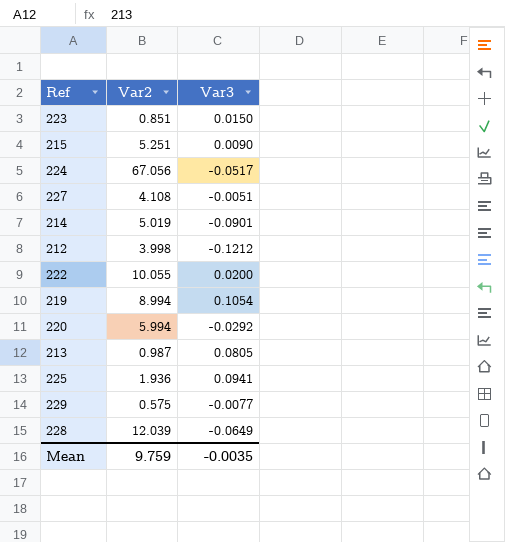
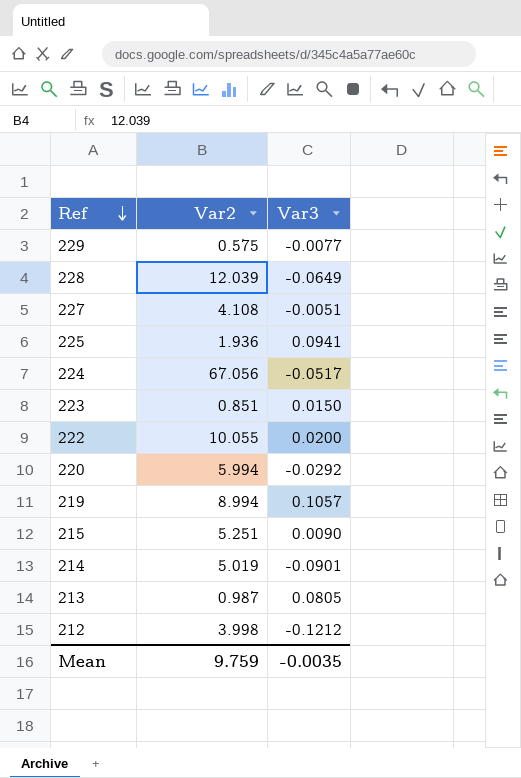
row order: none -> Ref descending
219 | Var3: 0.1054 -> 0.1057

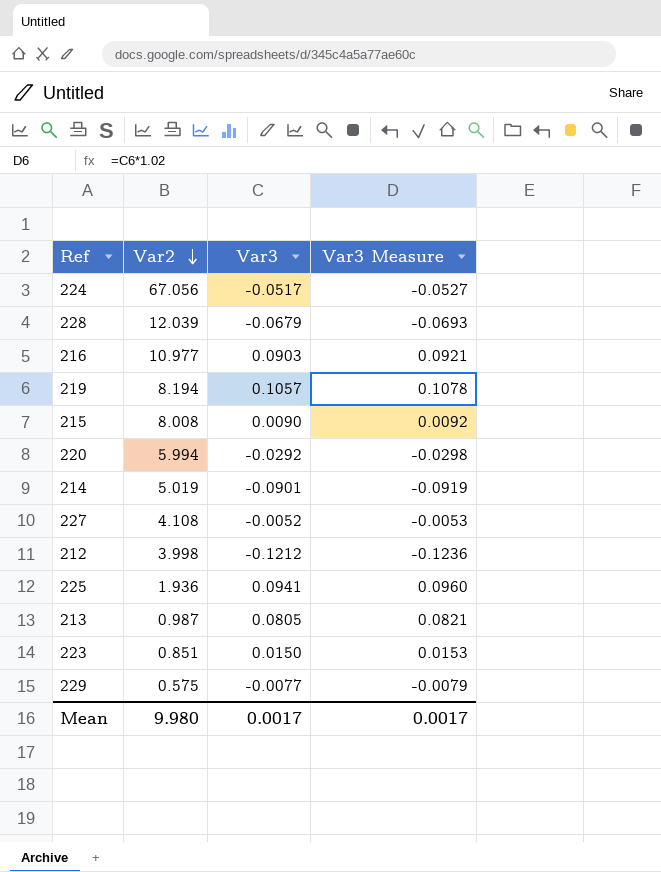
row order: Ref descending -> Var2 descending
column Var3 Measure | formula: none -> [Var3] * 1.02
row 222: 10.055 | 0.0200 -> none
228 | Var3: -0.0649 -> -0.0679
row 216: none -> 10.977 | 0.0903 | 0.0921
219 | Var2: 8.994 -> 8.194
215 | Var2: 5.251 -> 8.008
227 | Var3: -0.0051 -> -0.0052
Mean | Var2: 9.759 -> 9.980
Mean | Var3: -0.0035 -> 0.0017

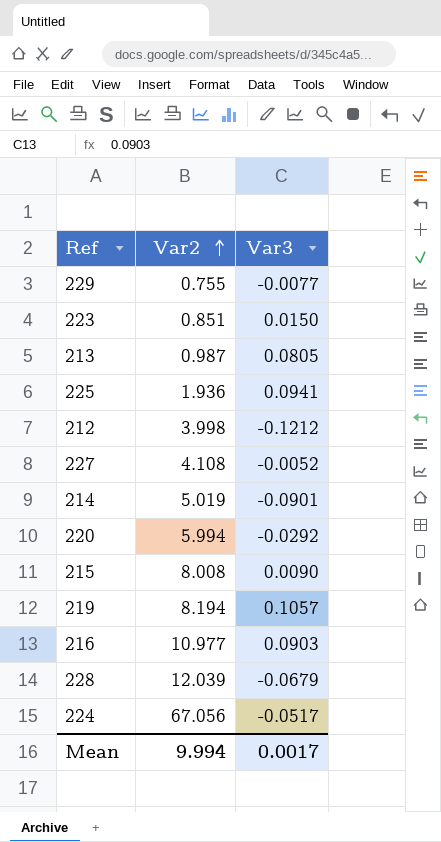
row order: Var2 descending -> Var2 ascending
column Var3 Measure | formula: [Var3] * 1.02 -> none
229 | Var2: 0.575 -> 0.755
Mean | Var2: 9.980 -> 9.994

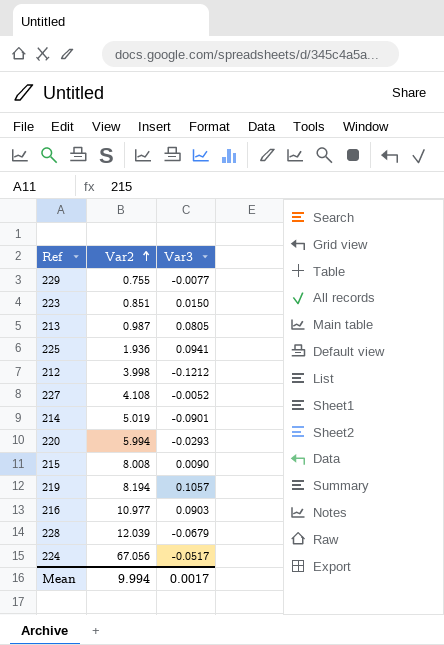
220 | Var3: -0.0292 -> -0.0293

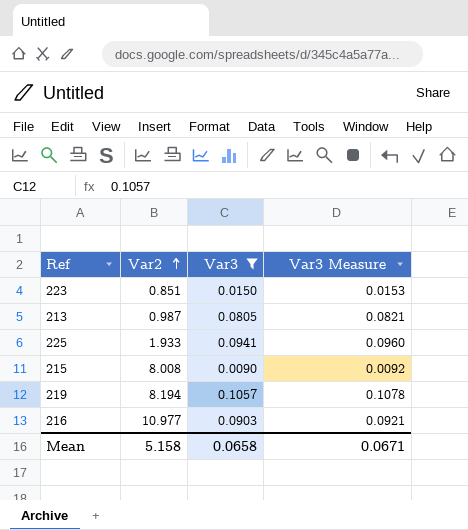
filter: none -> Var3 >= 0.0090
column Var3 Measure | formula: none -> [Var3] * 1.02
225 | Var2: 1.936 -> 1.933
Mean | Var2: 9.994 -> 5.158
Mean | Var3: 0.0017 -> 0.0658

